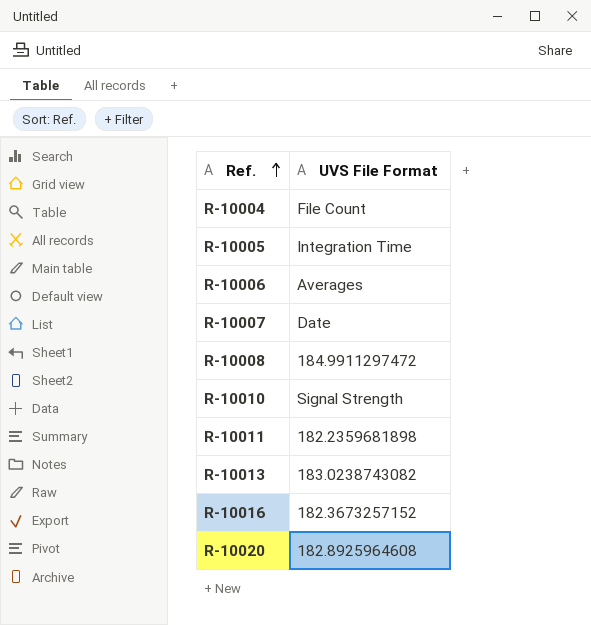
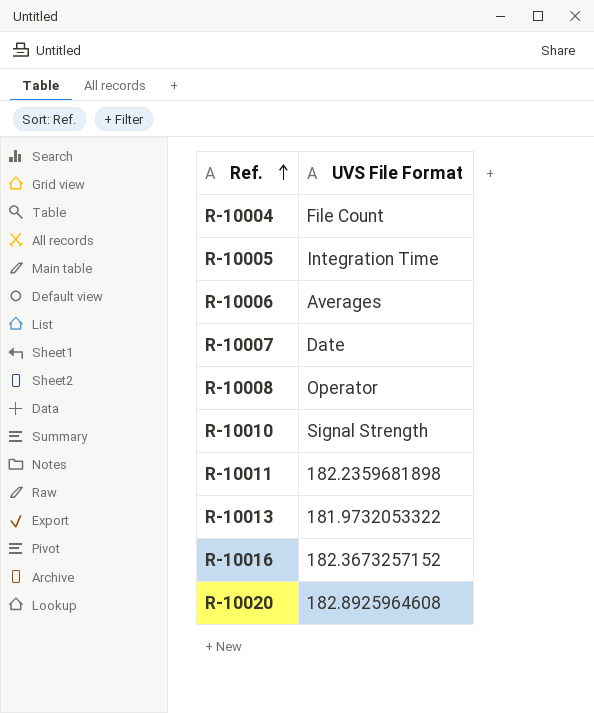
R-10008 | UVS File Format: 184.9911297472 -> Operator
R-10013 | UVS File Format: 183.0238743082 -> 181.9732053322

